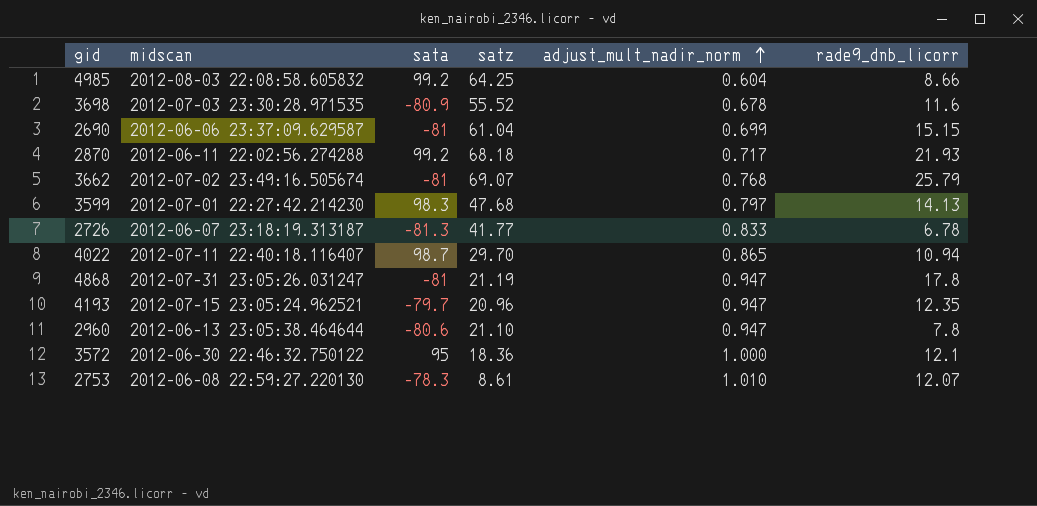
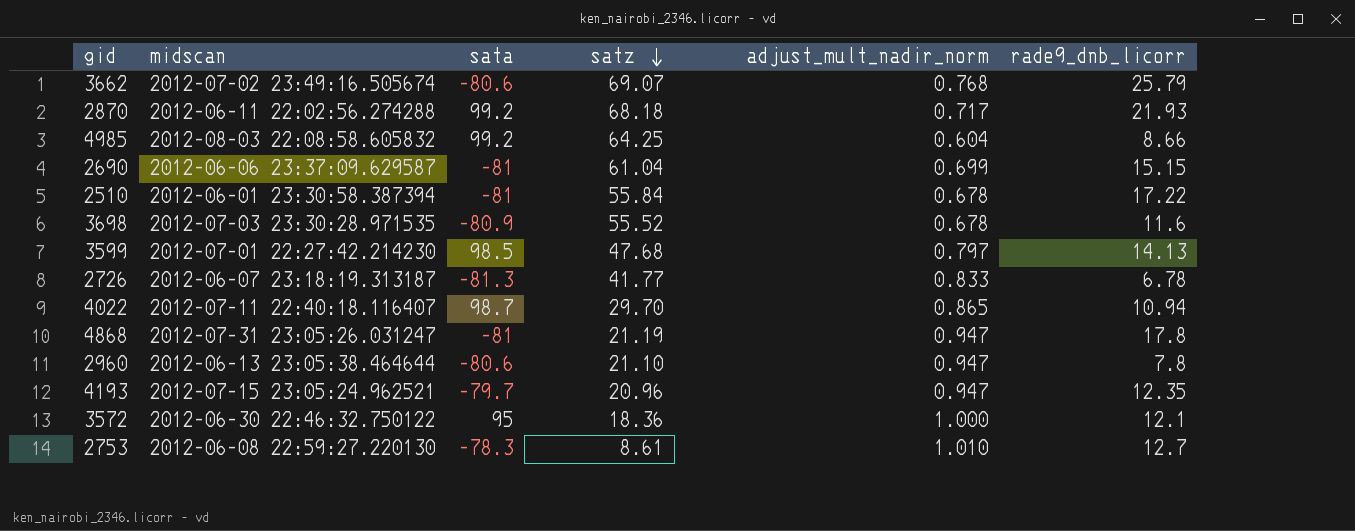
row order: adjust_mult_nadir_norm ascending -> satz descending
3662 | sata: -81 -> -80.6
row 2510: none -> 2012-06-01 23:30:58.387394 | -81 | 55.84 | 0.678 | 17.22
3599 | sata: 98.3 -> 98.5
2753 | rade9_dnb_licorr: 12.07 -> 12.7

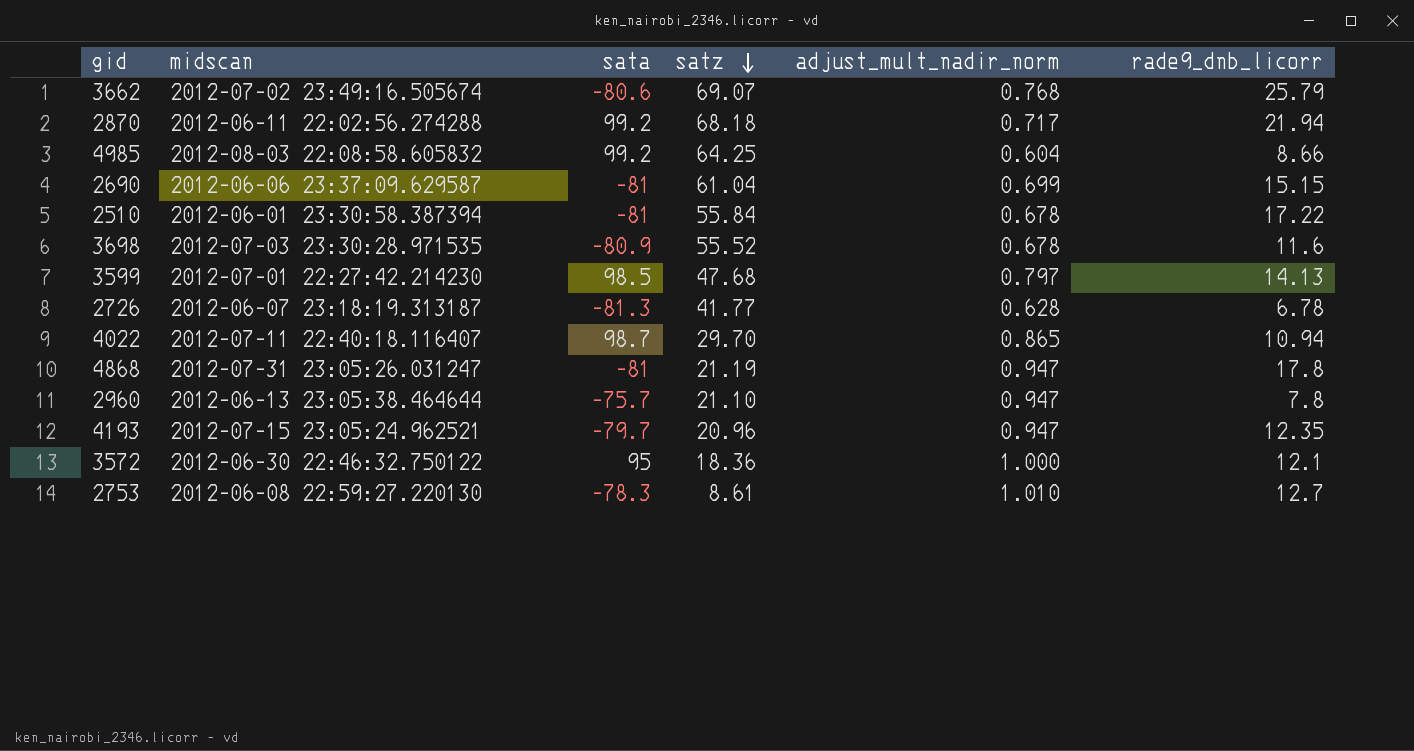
2870 | rade9_dnb_licorr: 21.93 -> 21.94
2726 | adjust_mult_nadir_norm: 0.833 -> 0.628
2960 | sata: -80.6 -> -75.7

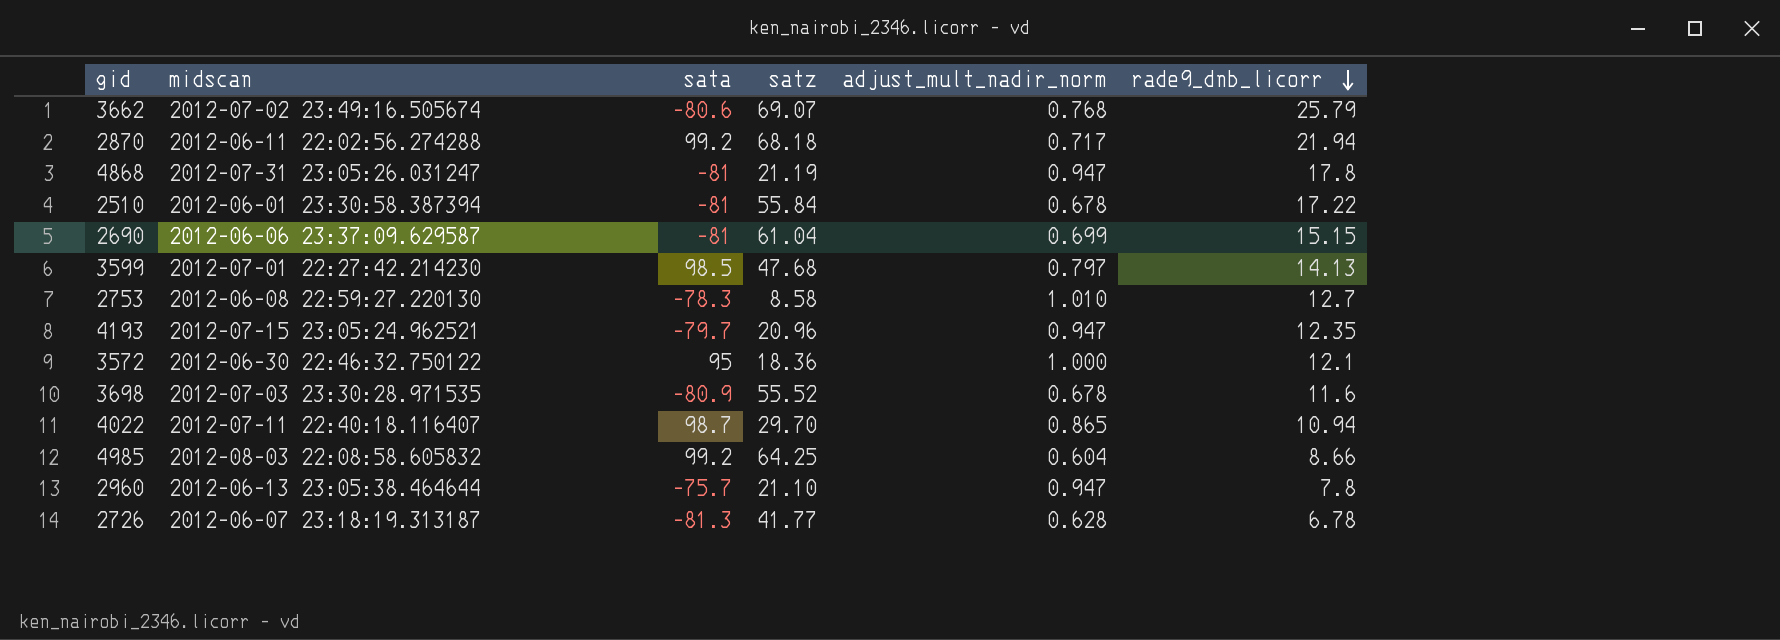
row order: satz descending -> rade9_dnb_licorr descending
2753 | satz: 8.61 -> 8.58

